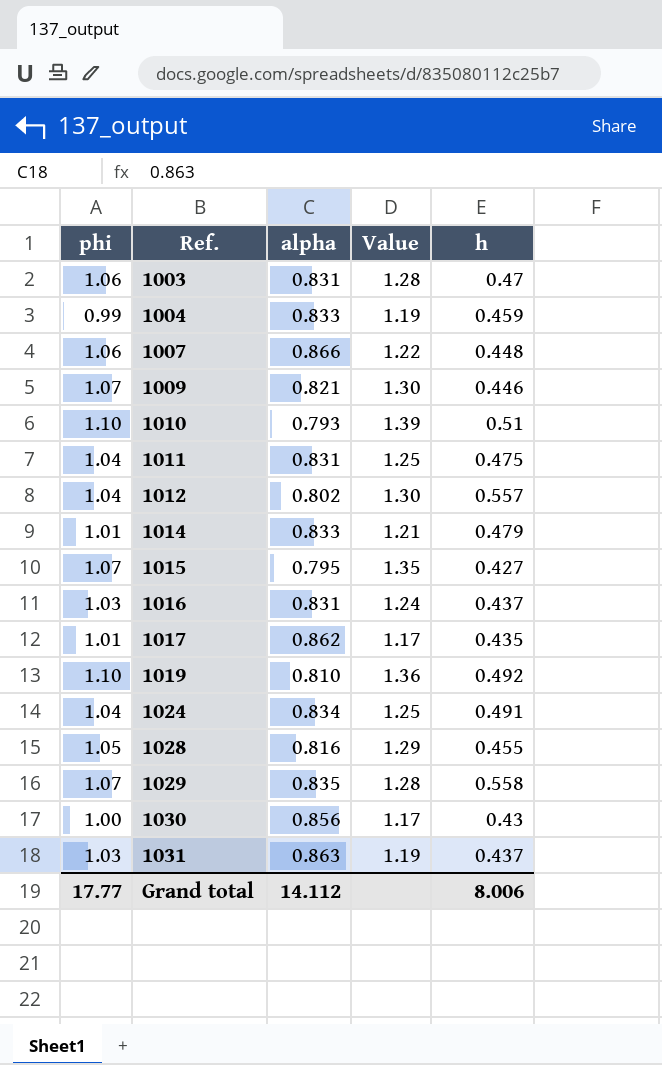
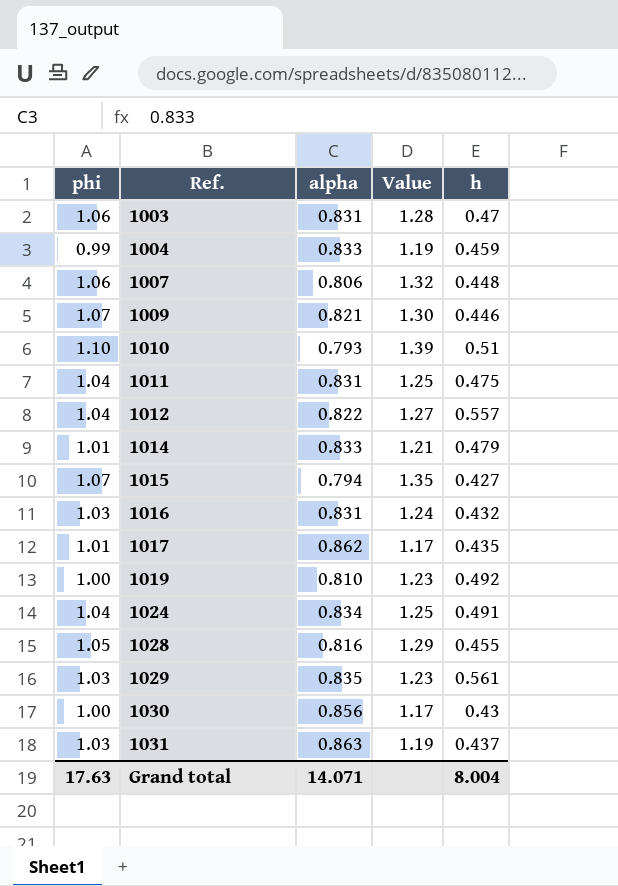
1007 | alpha: 0.866 -> 0.806
1007 | Value: 1.22 -> 1.32
1012 | alpha: 0.802 -> 0.822
1012 | Value: 1.30 -> 1.27
1015 | alpha: 0.795 -> 0.794
1016 | h: 0.437 -> 0.432
1019 | phi: 1.10 -> 1.00
1019 | Value: 1.36 -> 1.23
1029 | phi: 1.07 -> 1.03
1029 | Value: 1.28 -> 1.23
1029 | h: 0.558 -> 0.561
Grand total | phi: 17.77 -> 17.63
Grand total | alpha: 14.112 -> 14.071
Grand total | h: 8.006 -> 8.004

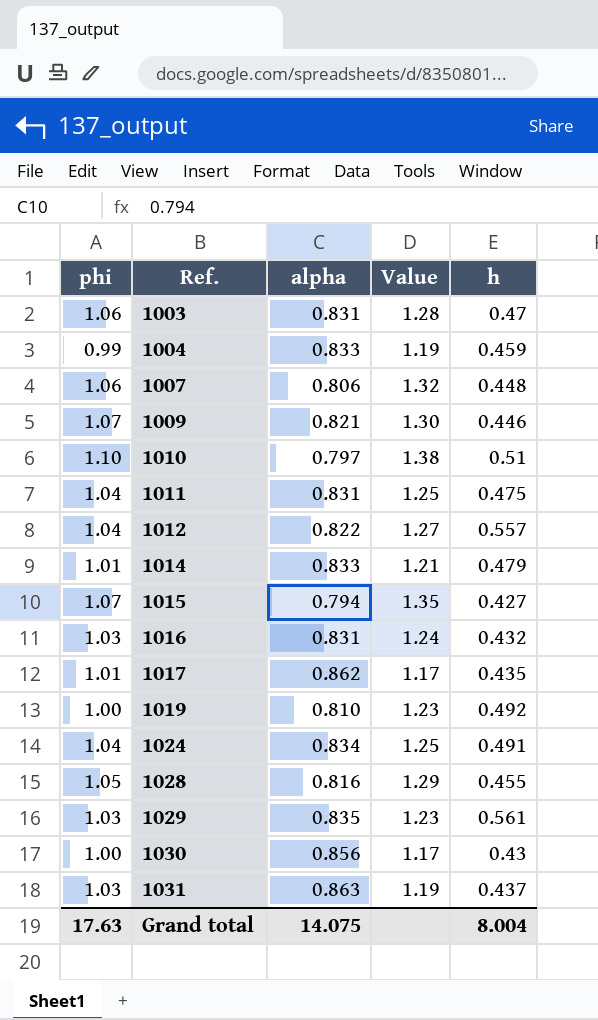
1010 | alpha: 0.793 -> 0.797
1010 | Value: 1.39 -> 1.38
Grand total | alpha: 14.071 -> 14.075

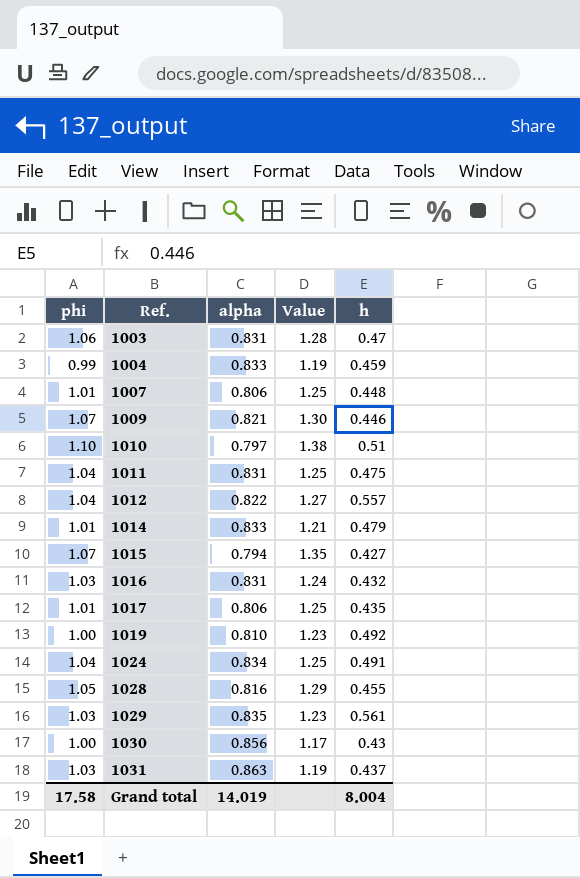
1007 | phi: 1.06 -> 1.01
1007 | Value: 1.32 -> 1.25
1017 | alpha: 0.862 -> 0.806
1017 | Value: 1.17 -> 1.25
Grand total | phi: 17.63 -> 17.58
Grand total | alpha: 14.075 -> 14.019

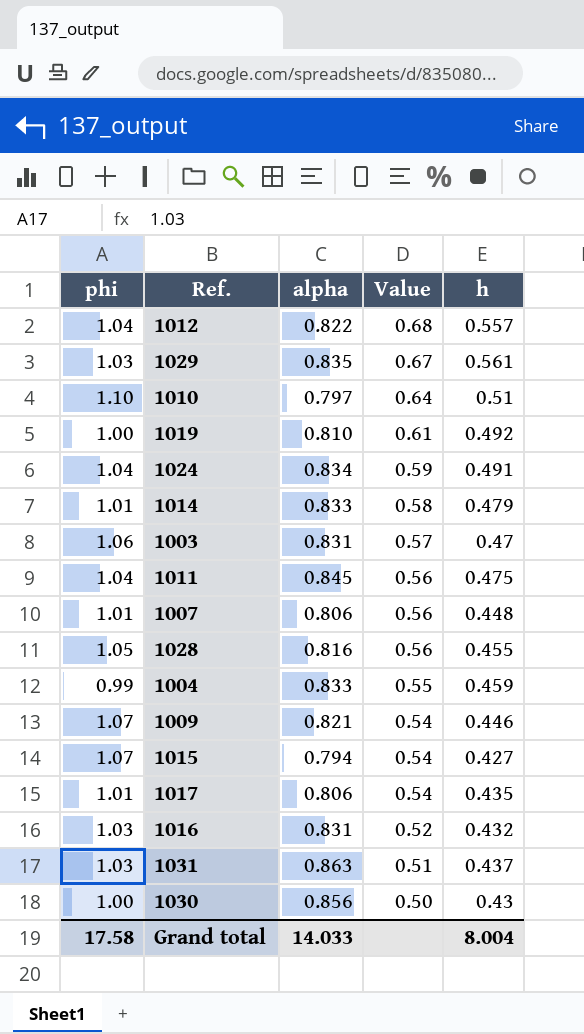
row order: Ref. ascending -> Value descending
column Value | formula: [phi] / [alpha] -> [h] / [alpha]
1011 | alpha: 0.831 -> 0.845
Grand total | alpha: 14.019 -> 14.033

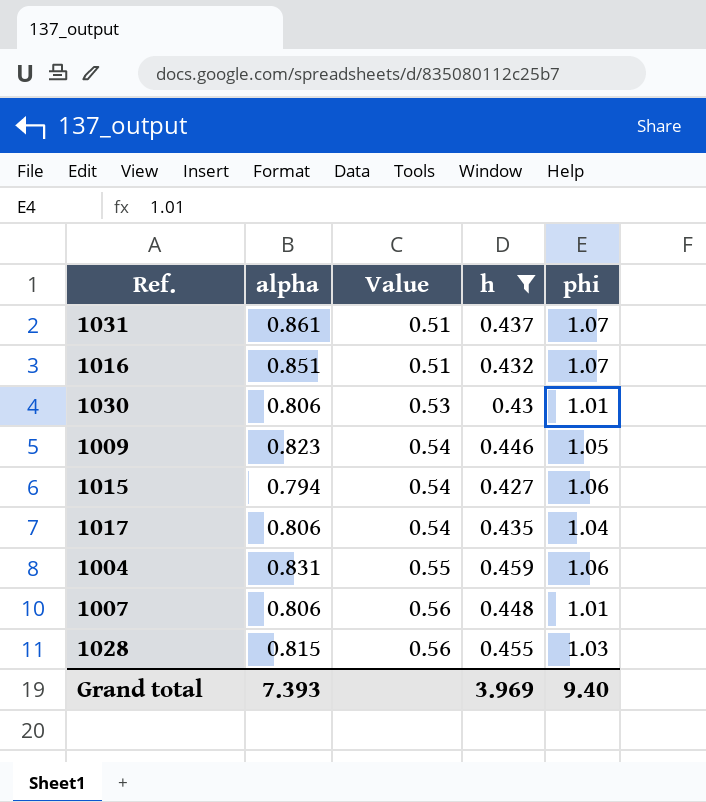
filter: none -> h <= 0.459
row order: Value descending -> Value ascending
column phi | position: 1 -> 5
1031 | alpha: 0.863 -> 0.861
1031 | phi: 1.03 -> 1.07
1016 | alpha: 0.831 -> 0.851
1016 | Value: 0.52 -> 0.51
1016 | phi: 1.03 -> 1.07
1030 | alpha: 0.856 -> 0.806
1030 | Value: 0.50 -> 0.53
1030 | phi: 1.00 -> 1.01
1009 | alpha: 0.821 -> 0.823
1009 | phi: 1.07 -> 1.05
1015 | phi: 1.07 -> 1.06
1017 | phi: 1.01 -> 1.04
1004 | alpha: 0.833 -> 0.831
1004 | phi: 0.99 -> 1.06
1028 | alpha: 0.816 -> 0.815
1028 | phi: 1.05 -> 1.03
Grand total | alpha: 14.033 -> 7.393
Grand total | h: 8.004 -> 3.969
Grand total | phi: 17.58 -> 9.40

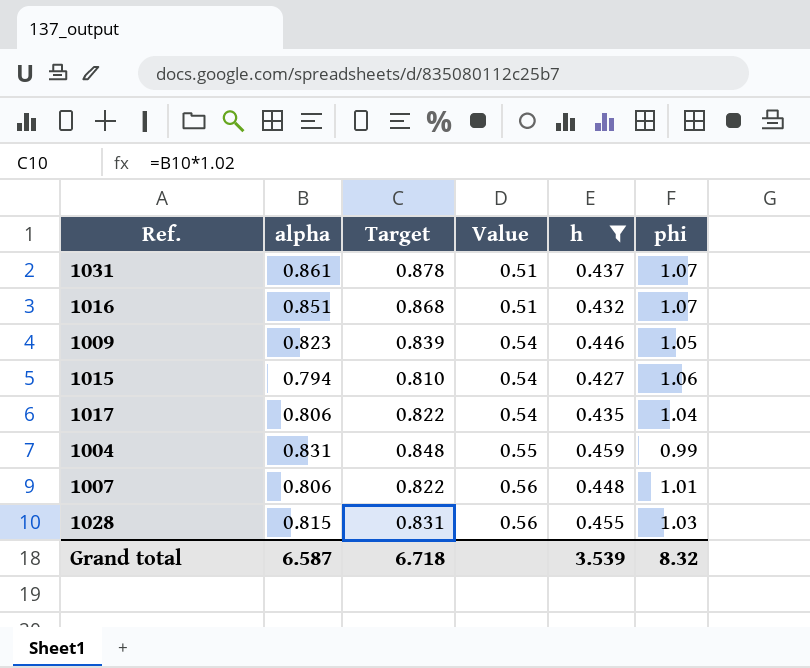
column Target | formula: none -> [alpha] * 1.02
row 1030: 0.806 | 0.53 | 0.43 | 1.01 -> none
1004 | phi: 1.06 -> 0.99
Grand total | alpha: 7.393 -> 6.587
Grand total | h: 3.969 -> 3.539
Grand total | phi: 9.40 -> 8.32

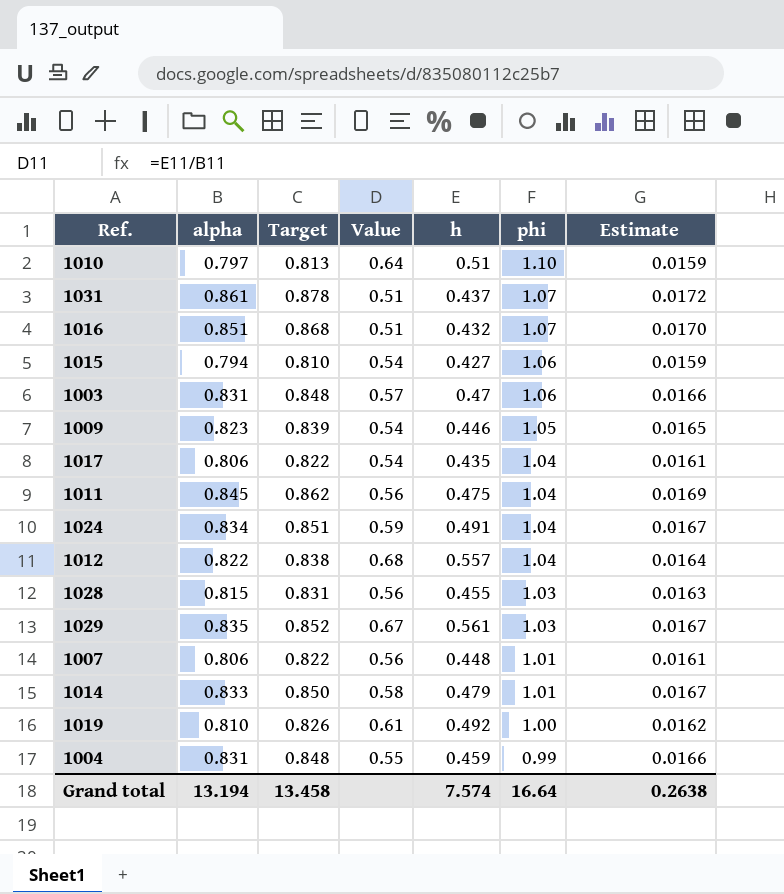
filter: h <= 0.459 -> none
row order: Value ascending -> phi descending
column Estimate | formula: none -> [alpha] * 0.02
Grand total | alpha: 6.587 -> 13.194
Grand total | Target: 6.718 -> 13.458
Grand total | h: 3.539 -> 7.574
Grand total | phi: 8.32 -> 16.64

